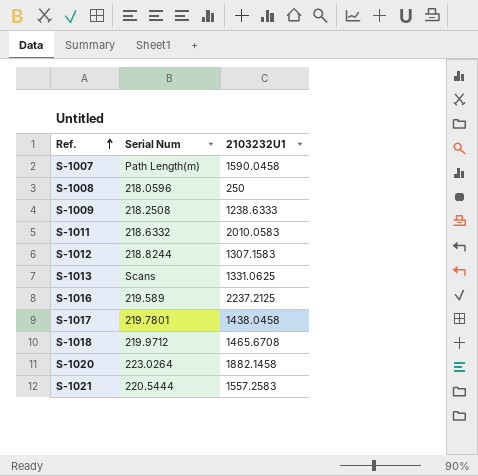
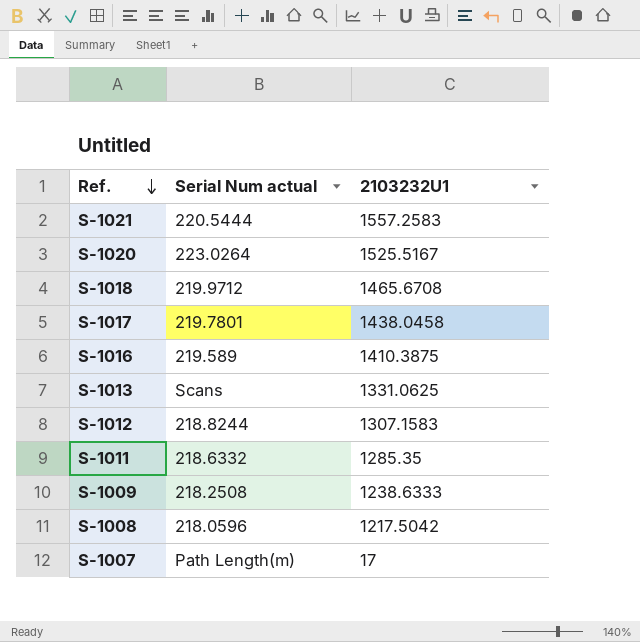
row order: Ref. ascending -> Ref. descending
column name: Serial Num -> Serial Num actual
S-1020 | 2103232U1: 1882.1458 -> 1525.5167
S-1016 | 2103232U1: 2237.2125 -> 1410.3875
S-1011 | 2103232U1: 2010.0583 -> 1285.35
S-1008 | 2103232U1: 250 -> 1217.5042
S-1007 | 2103232U1: 1590.0458 -> 17

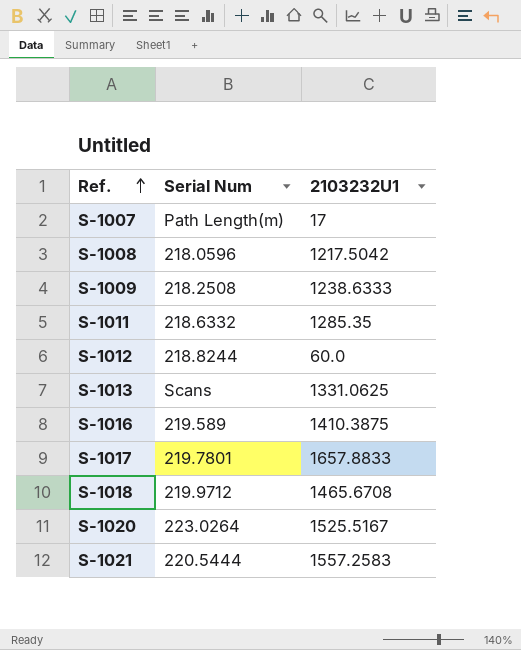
row order: Ref. descending -> Ref. ascending
column name: Serial Num actual -> Serial Num
S-1012 | 2103232U1: 1307.1583 -> 60.0
S-1017 | 2103232U1: 1438.0458 -> 1657.8833

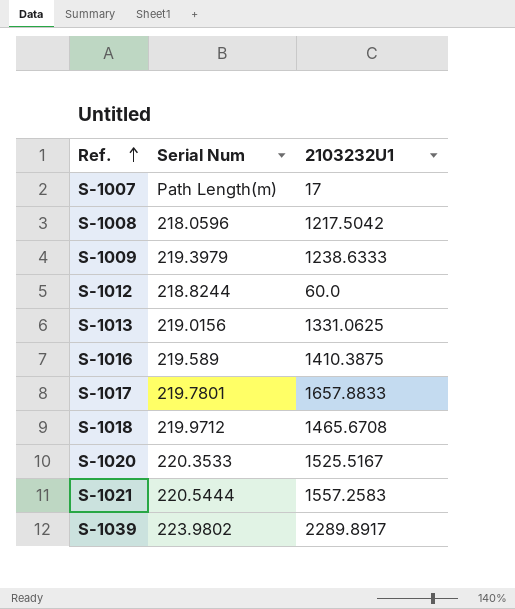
row S-1011: 218.6332 | 1285.35 -> none
S-1009 | Serial Num: 218.2508 -> 219.3979
S-1013 | Serial Num: Scans -> 219.0156
S-1020 | Serial Num: 223.0264 -> 220.3533
row S-1039: none -> 223.9802 | 2289.8917

